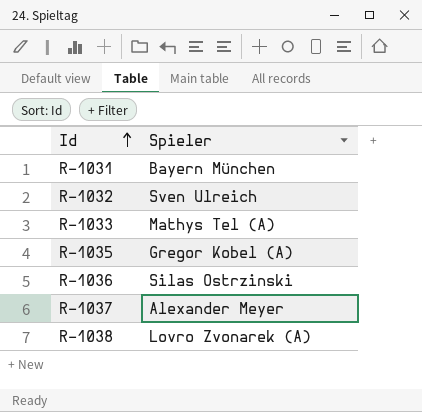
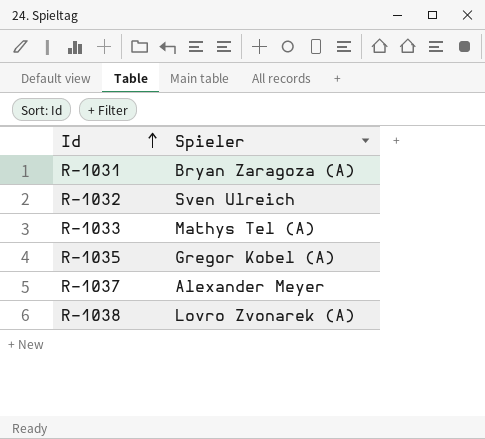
row R-1036: Silas Ostrzinski -> none
R-1031 | Spieler: Bayern München -> Bryan Zaragoza (A)

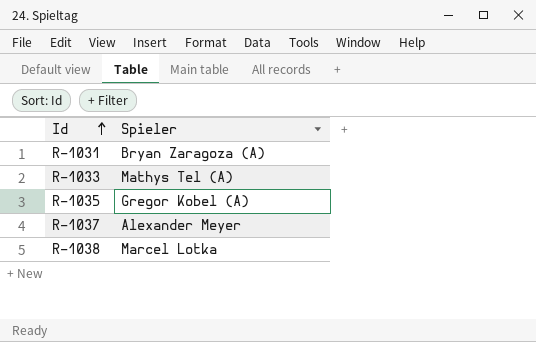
row R-1032: Sven Ulreich -> none
R-1038 | Spieler: Lovro Zvonarek (A) -> Marcel Lotka

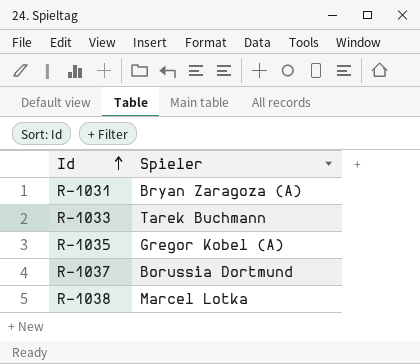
R-1033 | Spieler: Mathys Tel (A) -> Tarek Buchmann
R-1037 | Spieler: Alexander Meyer -> Borussia Dortmund

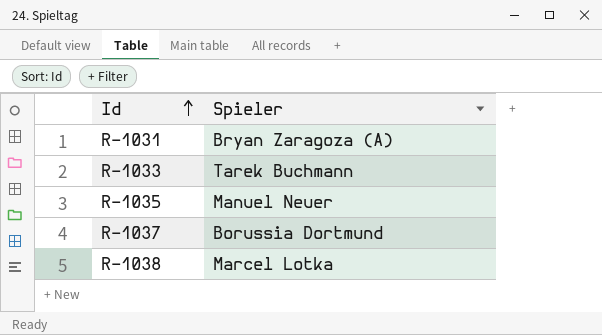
R-1035 | Spieler: Gregor Kobel (A) -> Manuel Neuer

